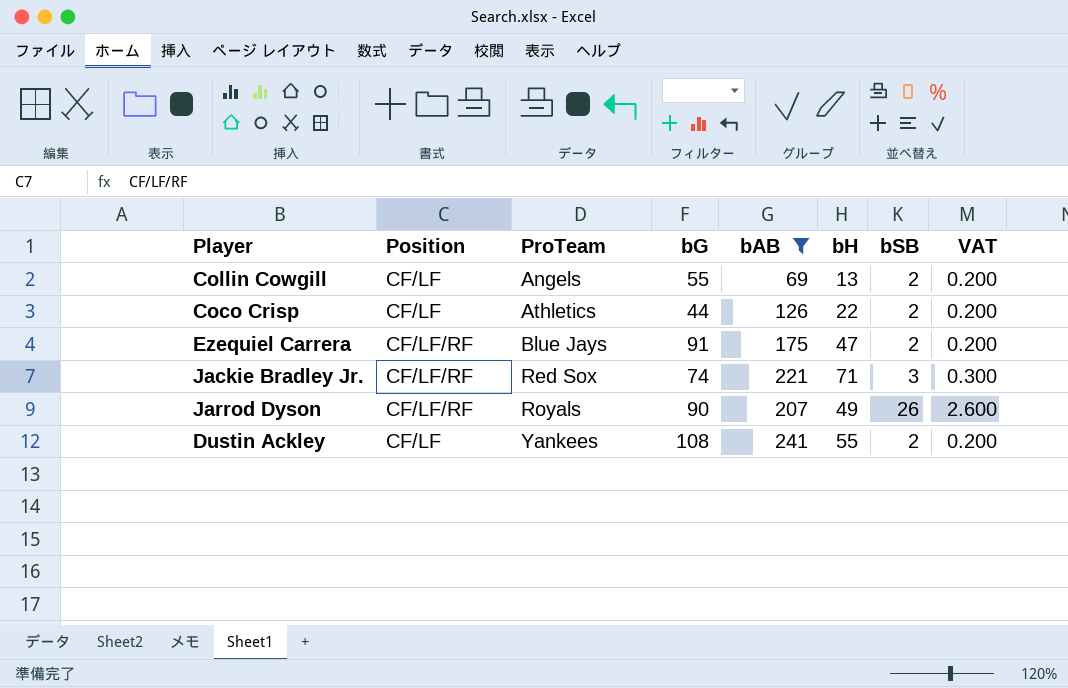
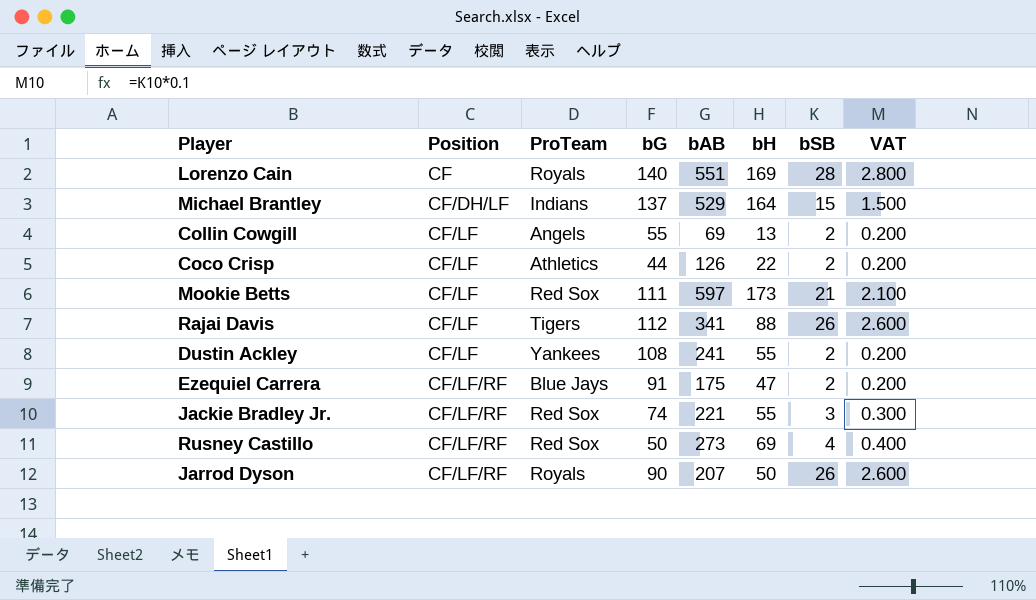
filter: bAB <= 241 -> none
row order: ProTeam ascending -> Position ascending
Jackie Bradley Jr. | bH: 71 -> 55
Jarrod Dyson | bH: 49 -> 50

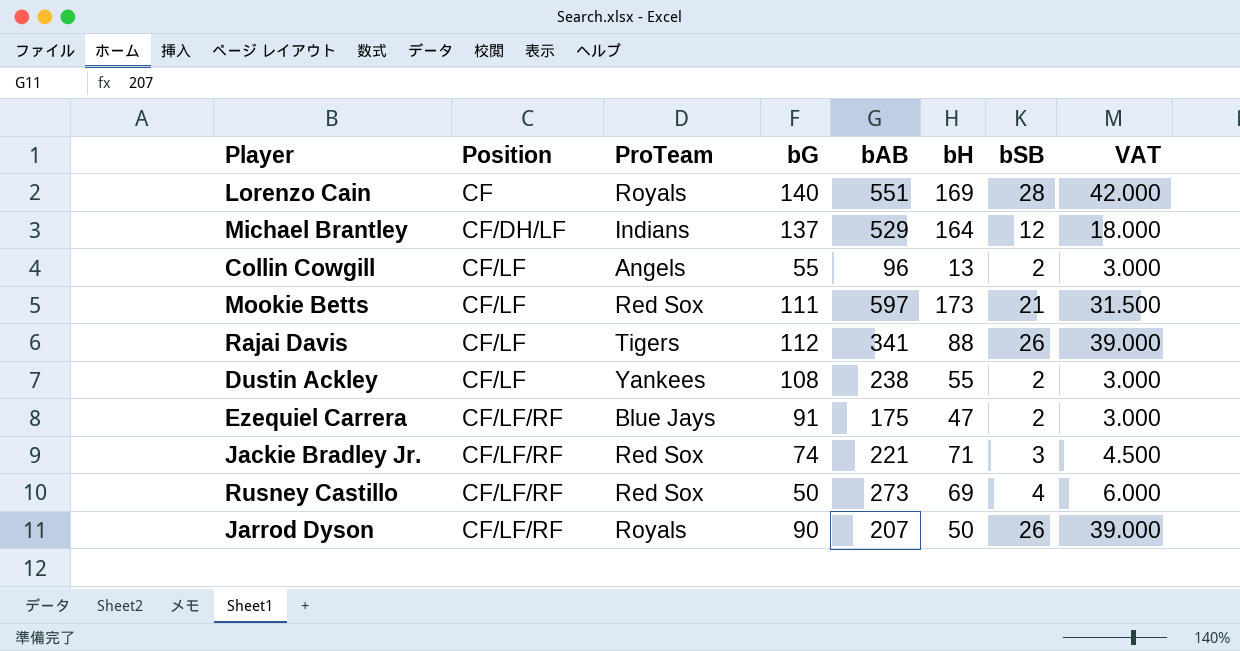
column VAT | formula: [bSB] * 0.1 -> [bSB] * 1.5
row Coco Crisp: CF/LF | Athletics | 44 | 126 | 22 | 2 | 0.200 -> none
Michael Brantley | bSB: 15 -> 12
Collin Cowgill | bAB: 69 -> 96
Dustin Ackley | bAB: 241 -> 238
Jackie Bradley Jr. | bH: 55 -> 71

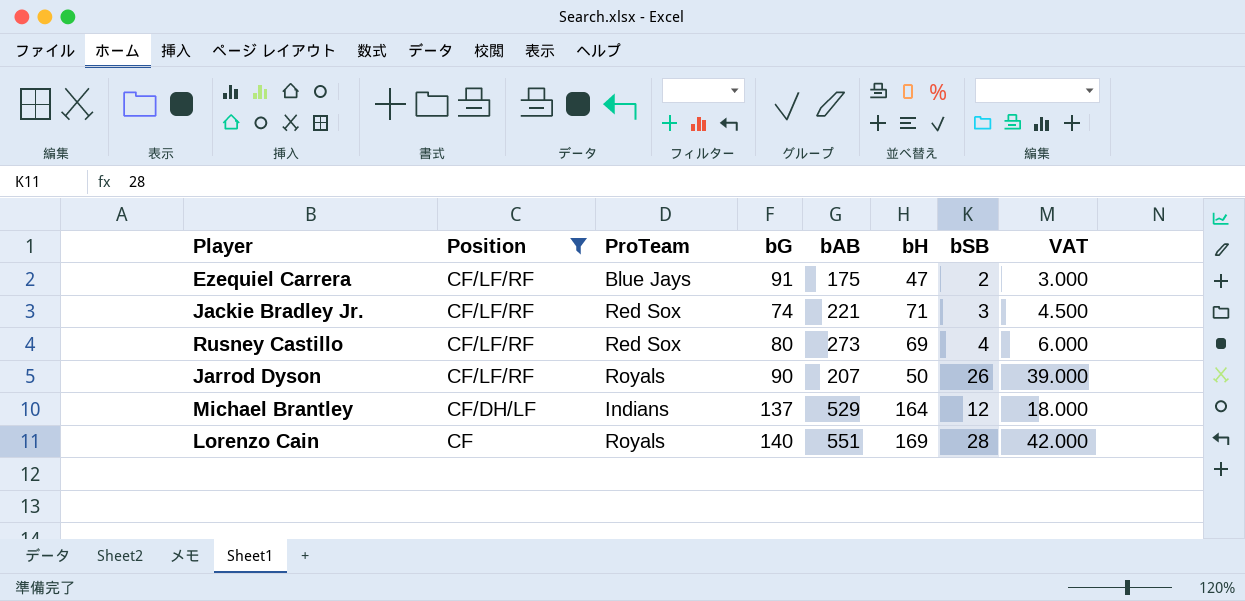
filter: none -> Position != CF/LF
row order: Position ascending -> Position descending
Rusney Castillo | bG: 50 -> 80

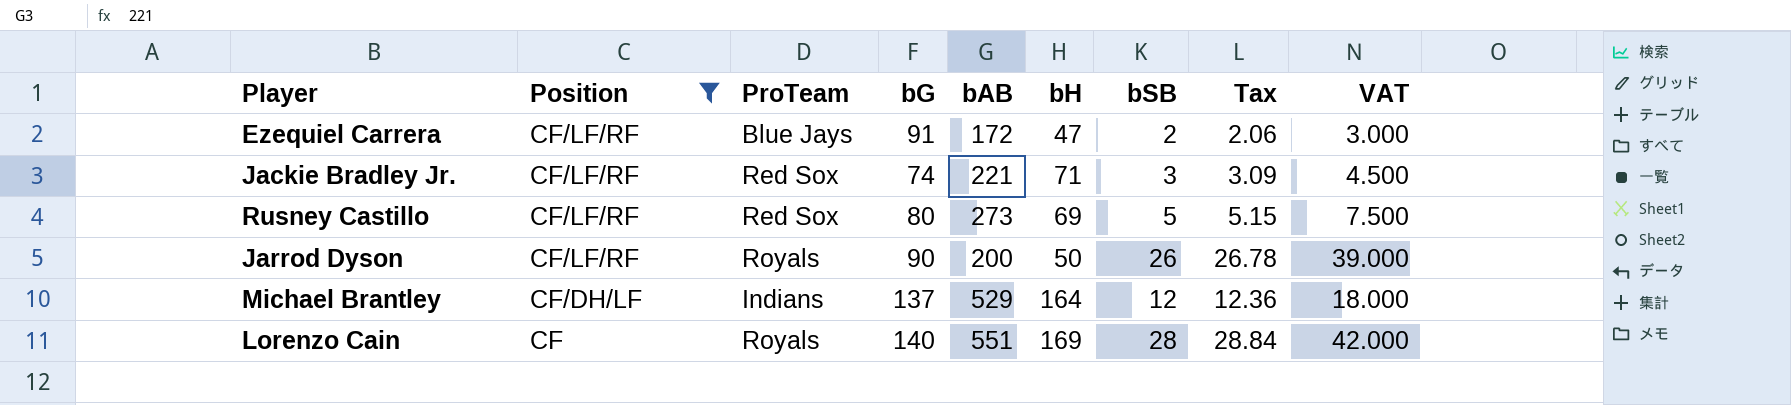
column Tax | formula: none -> [bSB] * 1.03
Ezequiel Carrera | bAB: 175 -> 172
Rusney Castillo | bSB: 4 -> 5
Rusney Castillo | VAT: 6.000 -> 7.500
Jarrod Dyson | bAB: 207 -> 200

